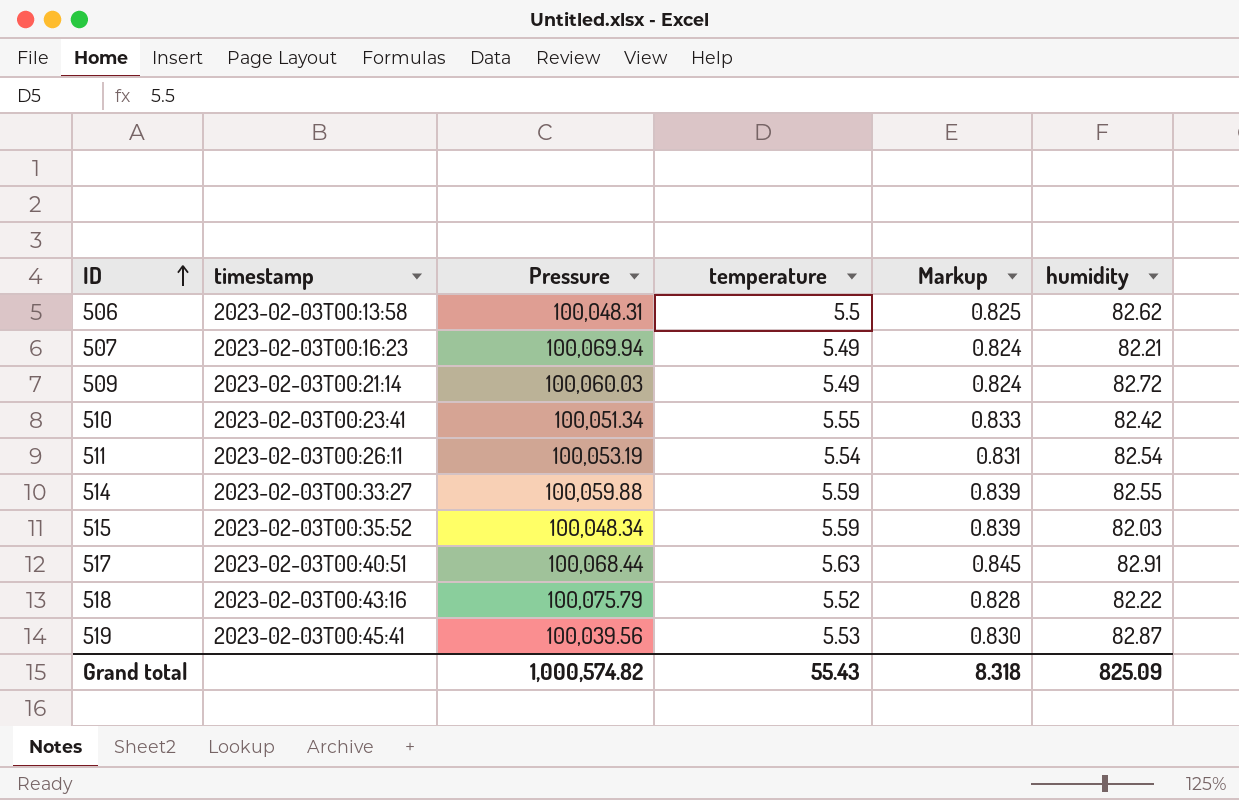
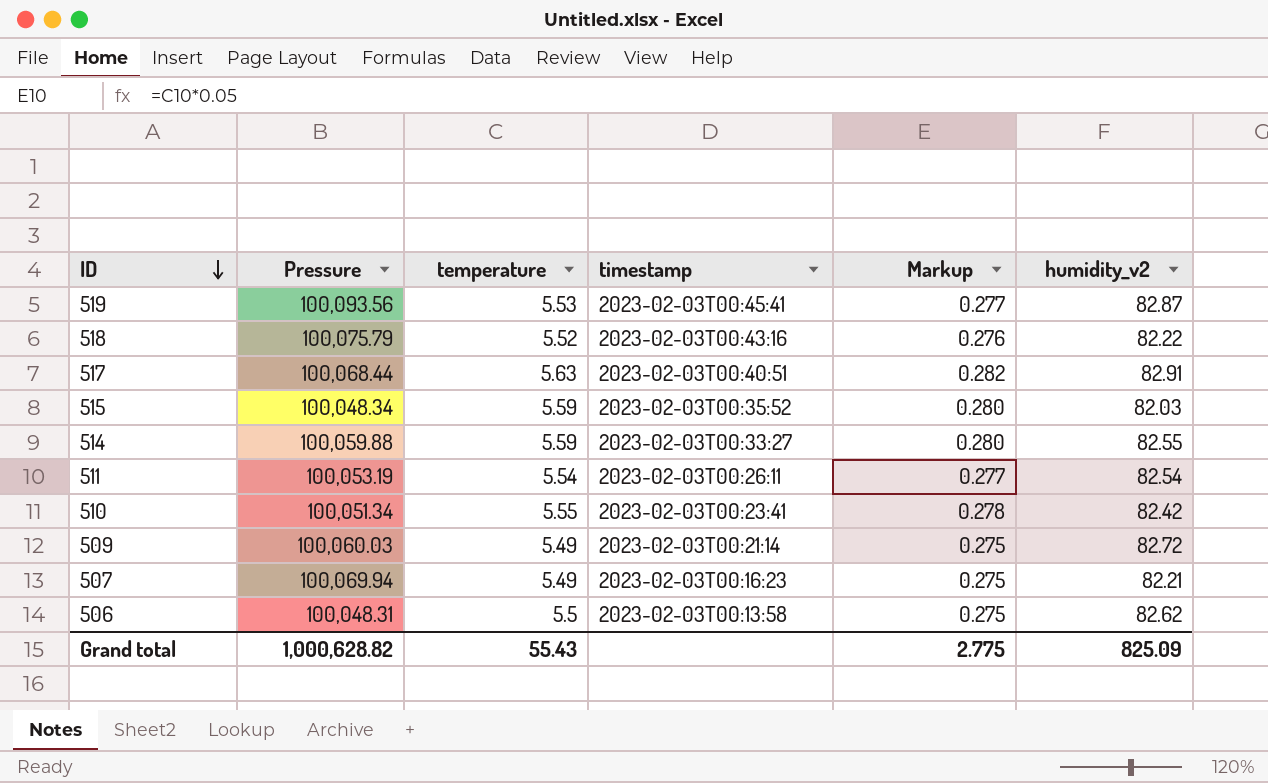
row order: ID ascending -> ID descending
column timestamp | position: 2 -> 4
column Markup | formula: [temperature] * 0.15 -> [temperature] * 0.05
column name: humidity -> humidity_v2
519 | Pressure: 100,039.56 -> 100,093.56
Grand total | Pressure: 1,000,574.82 -> 1,000,628.82
Grand total | Markup: 8.318 -> 2.775

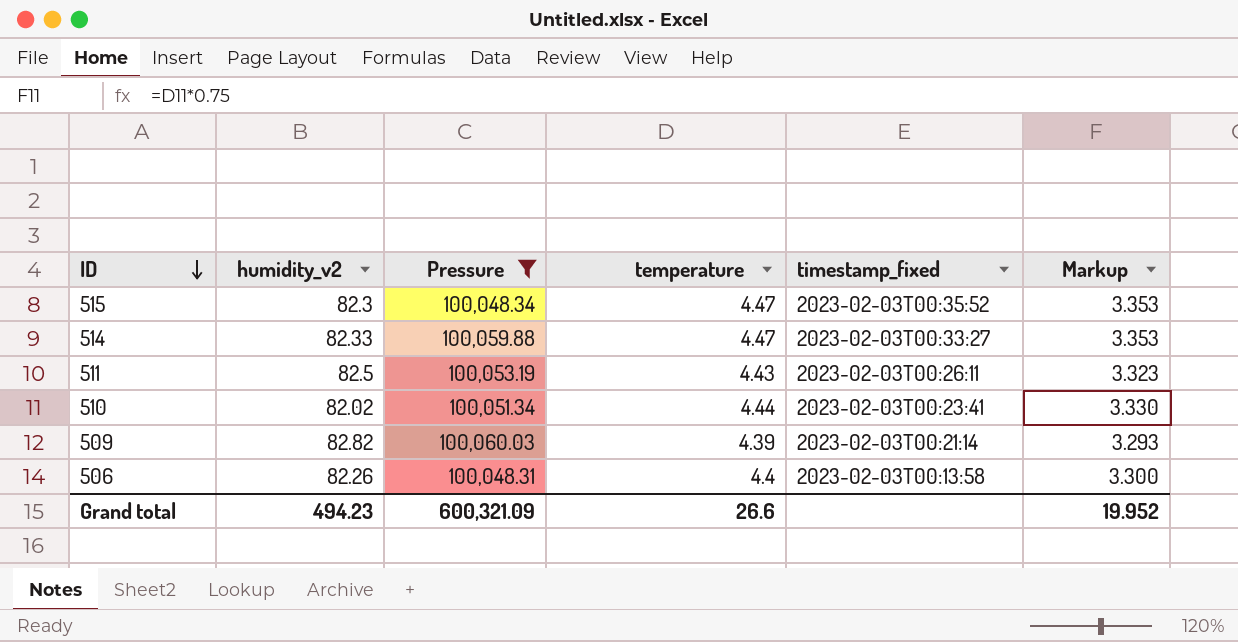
filter: none -> Pressure <= 100,060.03
column humidity_v2 | position: 6 -> 2
column name: timestamp -> timestamp_fixed
column Markup | formula: [temperature] * 0.05 -> [temperature] * 0.75
515 | humidity_v2: 82.03 -> 82.3
515 | temperature: 5.59 -> 4.47
514 | humidity_v2: 82.55 -> 82.33
514 | temperature: 5.59 -> 4.47
511 | humidity_v2: 82.54 -> 82.5
511 | temperature: 5.54 -> 4.43
510 | humidity_v2: 82.42 -> 82.02
510 | temperature: 5.55 -> 4.44
509 | humidity_v2: 82.72 -> 82.82
509 | temperature: 5.49 -> 4.39
506 | humidity_v2: 82.62 -> 82.26
506 | temperature: 5.5 -> 4.4
Grand total | humidity_v2: 825.09 -> 494.23
Grand total | Pressure: 1,000,628.82 -> 600,321.09
Grand total | temperature: 55.43 -> 26.6
Grand total | Markup: 2.775 -> 19.952

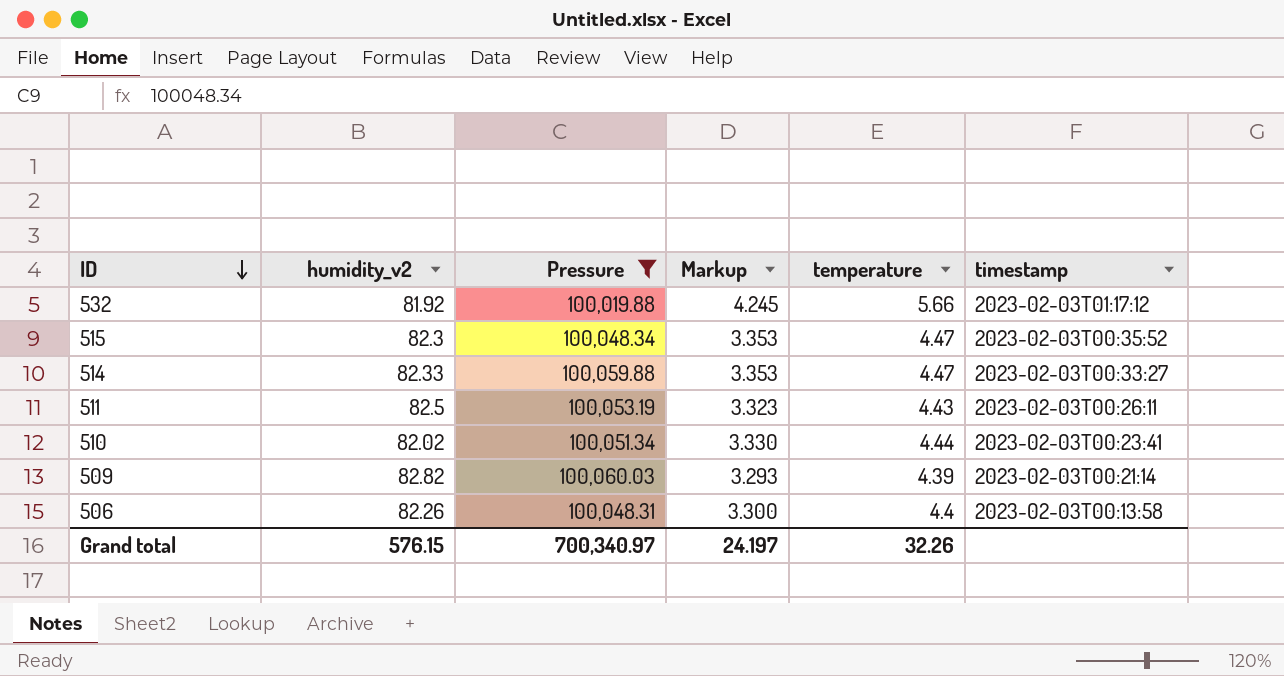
column Markup | position: 6 -> 4
column name: timestamp_fixed -> timestamp
row 532: none -> 81.92 | 100,019.88 | 4.245 | 5.66 | 2023-02-03T01:17:12
Grand total | humidity_v2: 494.23 -> 576.15
Grand total | Pressure: 600,321.09 -> 700,340.97
Grand total | Markup: 19.952 -> 24.197
Grand total | temperature: 26.6 -> 32.26

